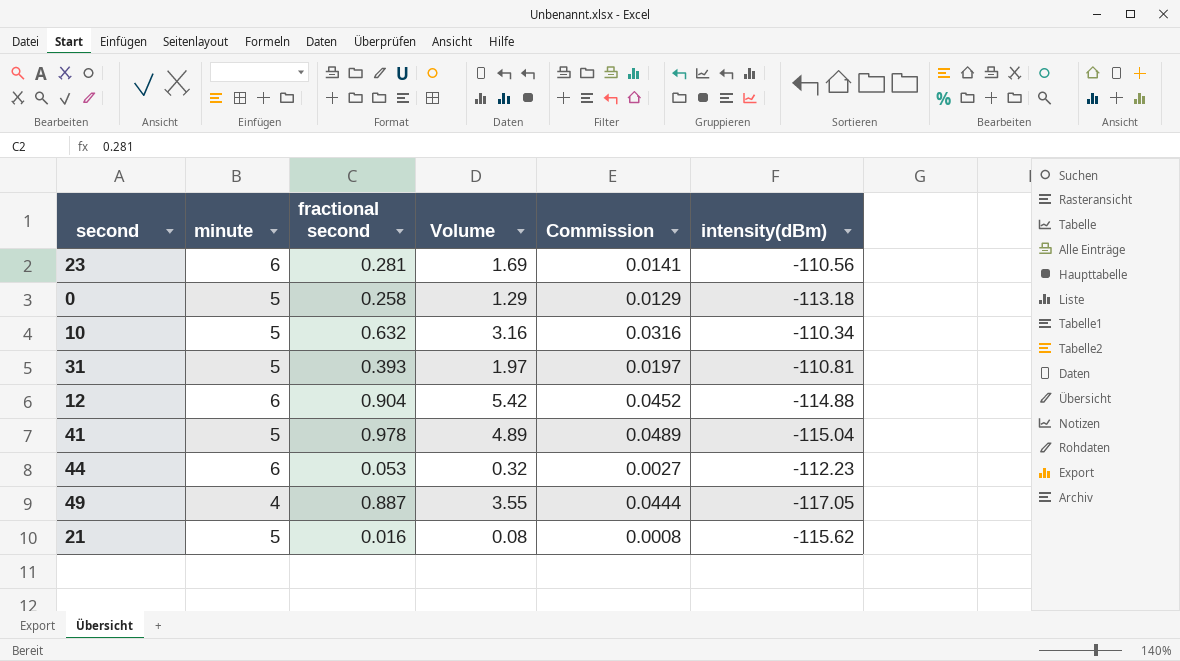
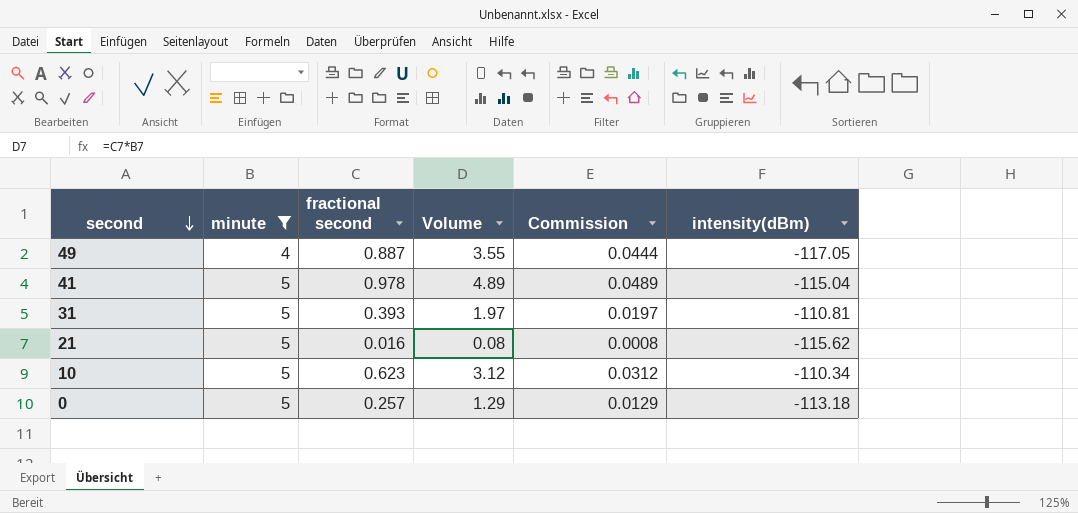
filter: none -> minute != 6
row order: none -> second descending
10 | fractional second: 0.632 -> 0.623
10 | Volume: 3.16 -> 3.12
10 | Commission: 0.0316 -> 0.0312
0 | fractional second: 0.258 -> 0.257

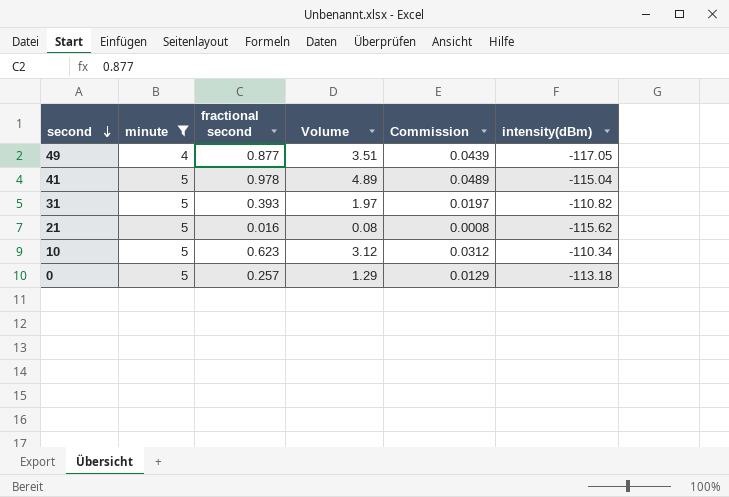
49 | fractional second: 0.887 -> 0.877
49 | Volume: 3.55 -> 3.51
49 | Commission: 0.0444 -> 0.0439
31 | intensity(dBm): -110.81 -> -110.82

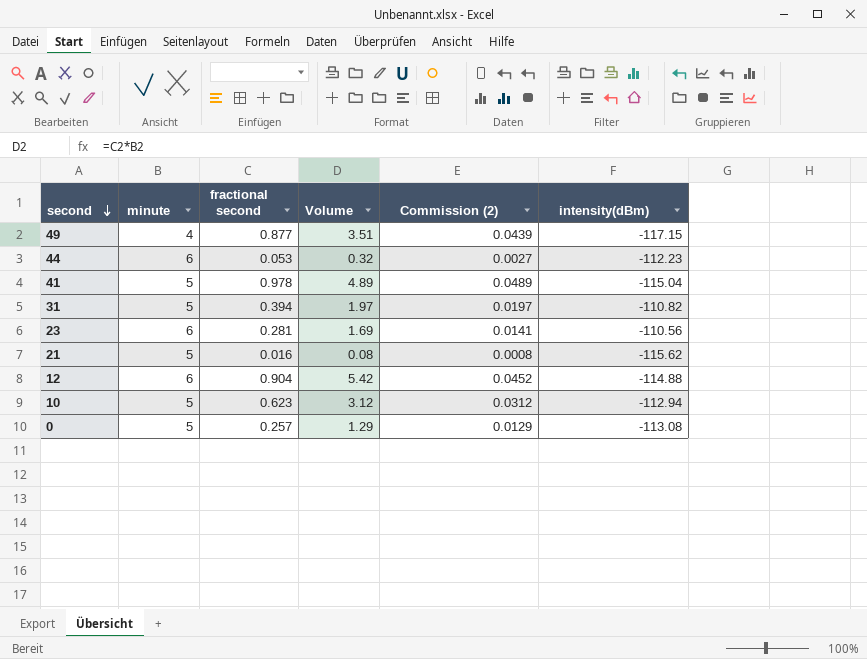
filter: minute != 6 -> none
column name: Commission -> Commission (2)
49 | intensity(dBm): -117.05 -> -117.15
31 | fractional second: 0.393 -> 0.394
10 | intensity(dBm): -110.34 -> -112.94
0 | intensity(dBm): -113.18 -> -113.08

